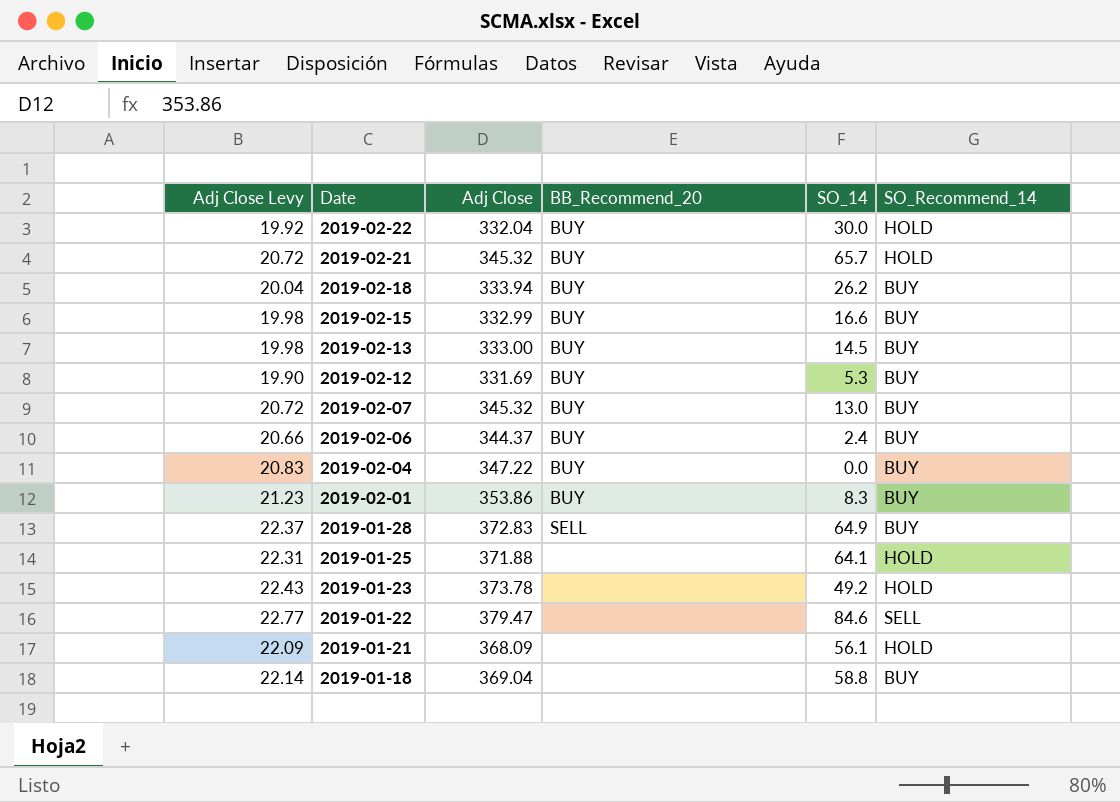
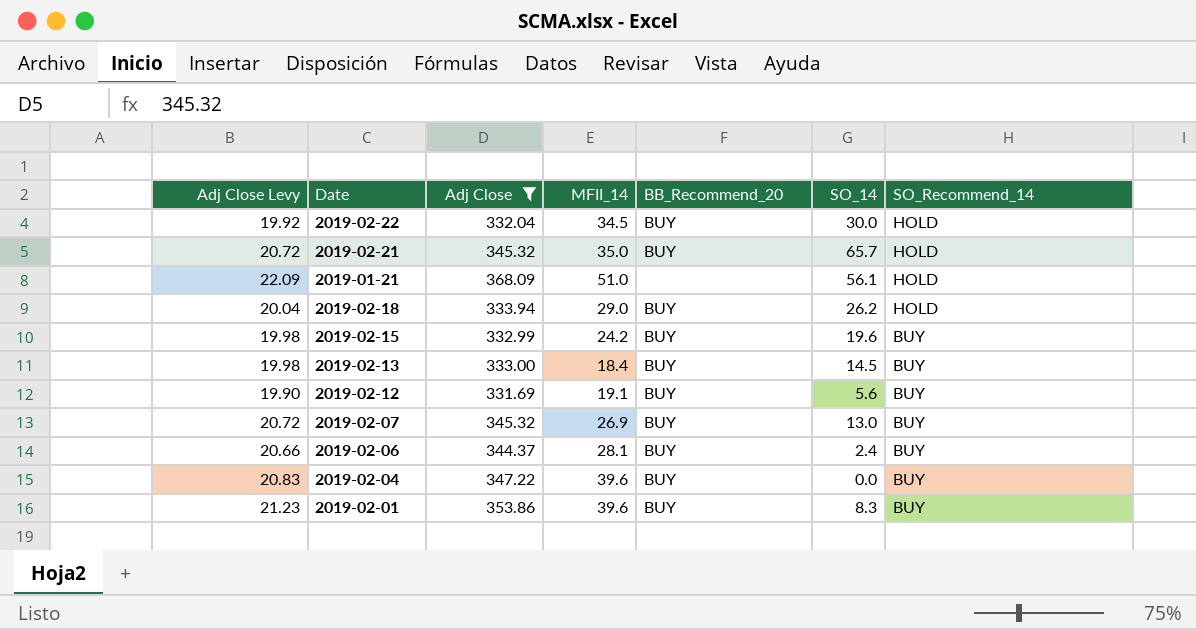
filter: none -> Adj Close <= 368.09
row order: Date descending -> SO_Recommend_14 descending
column MFII_14 | position: none -> 4
2019-02-18 | SO_Recommend_14: BUY -> HOLD
2019-02-15 | SO_14: 16.6 -> 19.6
2019-02-12 | SO_14: 5.3 -> 5.6

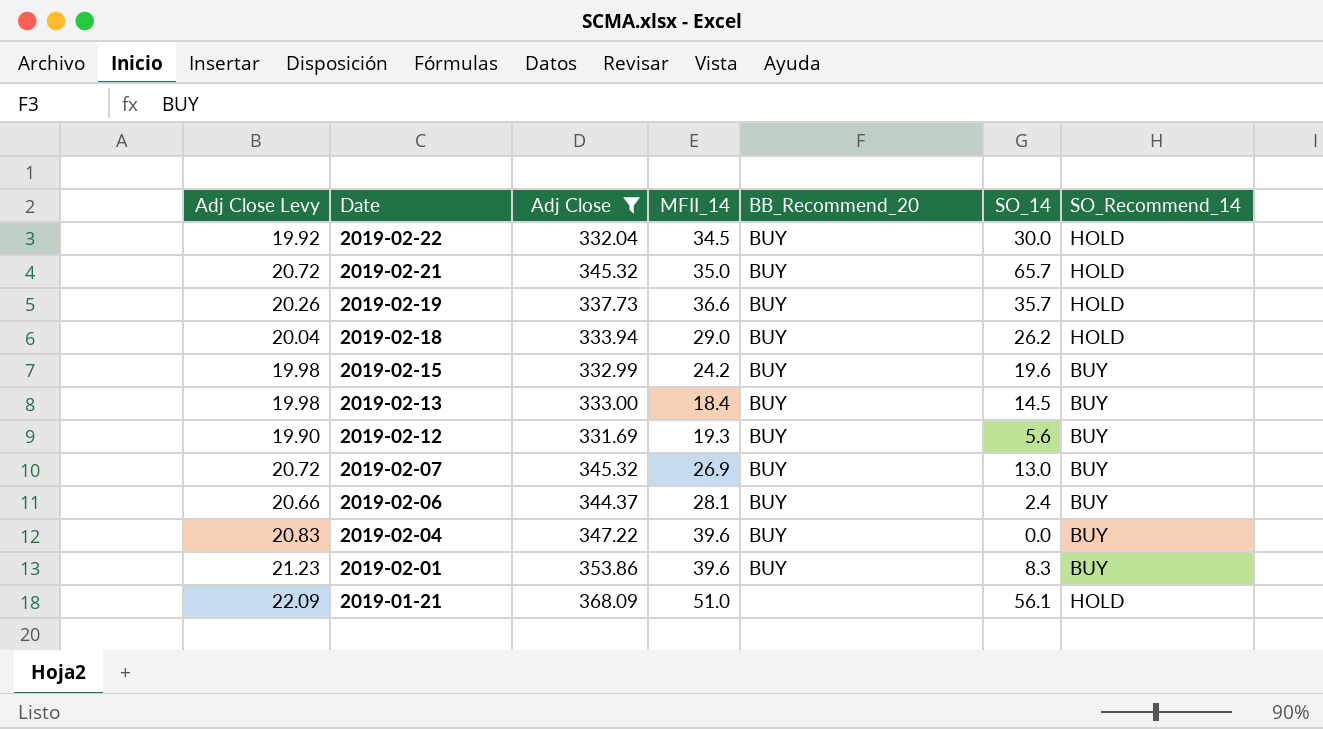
row order: SO_Recommend_14 descending -> Date descending
row 2019-02-19: none -> 20.26 | 337.73 | 36.6 | BUY | 35.7 | HOLD
2019-02-12 | MFII_14: 19.1 -> 19.3

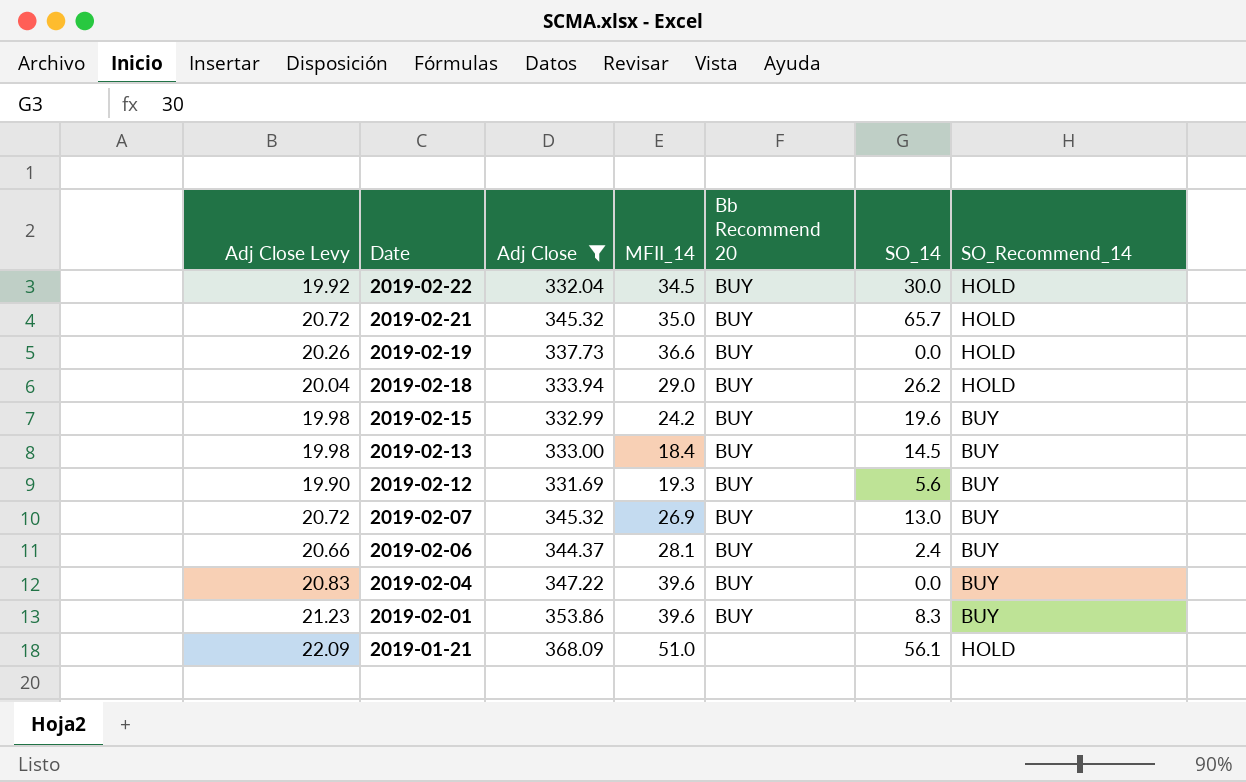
column name: BB_Recommend_20 -> Bb Recommend 20
2019-02-19 | SO_14: 35.7 -> 0.0

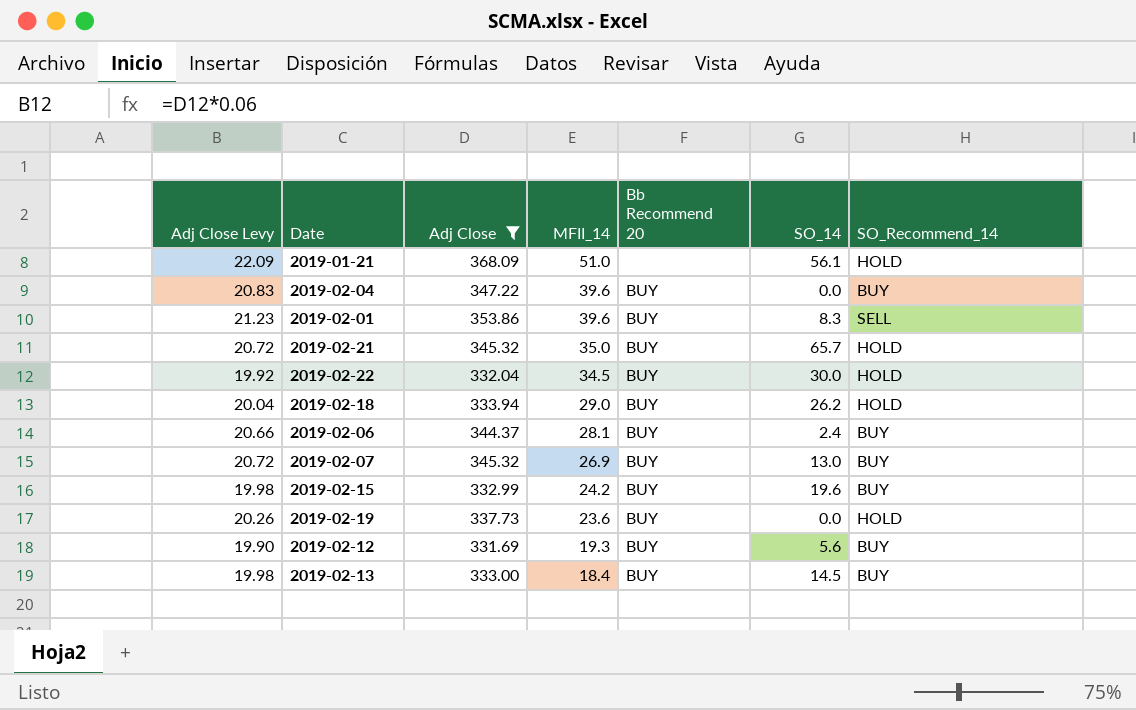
row order: Date descending -> MFII_14 descending
2019-02-01 | SO_Recommend_14: BUY -> SELL
2019-02-19 | MFII_14: 36.6 -> 23.6

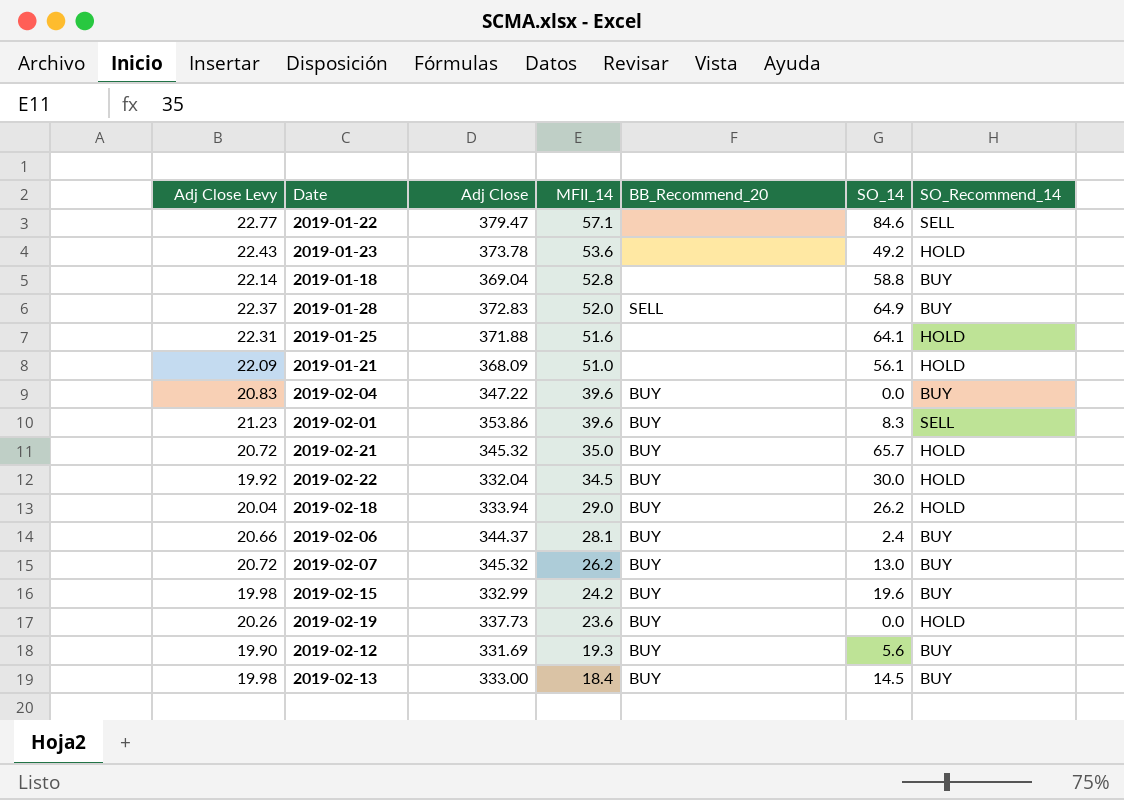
filter: Adj Close <= 368.09 -> none
column name: Bb Recommend 20 -> BB_Recommend_20
2019-02-07 | MFII_14: 26.9 -> 26.2

